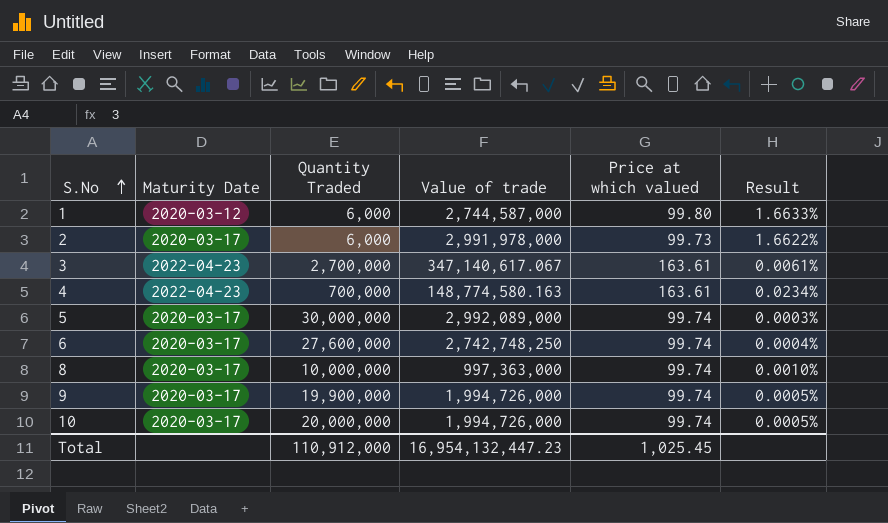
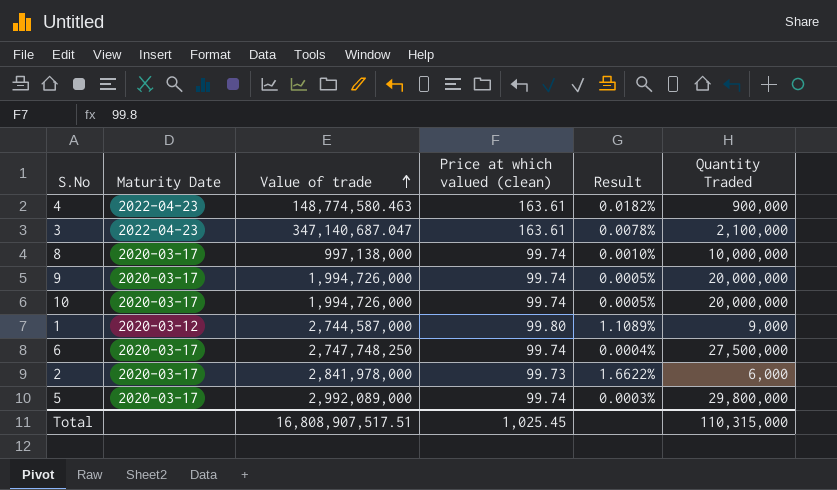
row order: S.No ascending -> Value of trade ascending
column name: Price at which valued -> Price at which valued (clean)
column Quantity Traded | position: 3 -> 6
4 | Value of trade: 148,774,580.163 -> 148,774,580.463
4 | Result: 0.0234% -> 0.0182%
4 | Quantity Traded: 700,000 -> 900,000
3 | Value of trade: 347,140,617.067 -> 347,140,687.047
3 | Result: 0.0061% -> 0.0078%
3 | Quantity Traded: 2,700,000 -> 2,100,000
8 | Value of trade: 997,363,000 -> 997,138,000
9 | Quantity Traded: 19,900,000 -> 20,000,000
1 | Result: 1.6633% -> 1.1089%
1 | Quantity Traded: 6,000 -> 9,000
6 | Value of trade: 2,742,748,250 -> 2,747,748,250
6 | Quantity Traded: 27,600,000 -> 27,500,000
2 | Value of trade: 2,991,978,000 -> 2,841,978,000
5 | Quantity Traded: 30,000,000 -> 29,800,000
Total | Value of trade: 16,954,132,447.23 -> 16,808,907,517.51
Total | Quantity Traded: 110,912,000 -> 110,315,000

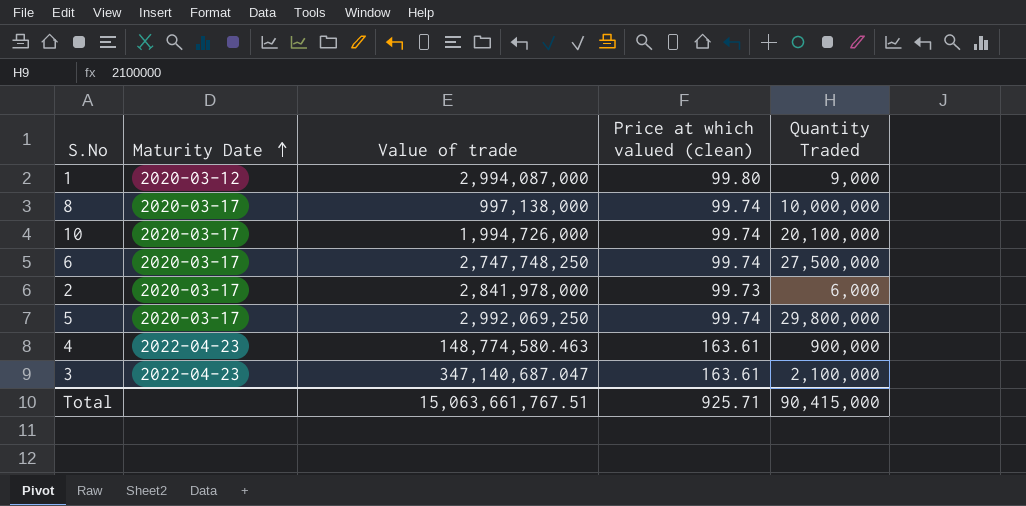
row order: Value of trade ascending -> Maturity Date ascending
column Result | formula: [Price at which valued (clean)] / [Quantity Traded] -> none
row 9: 2020-03-17 | 1,994,726,000 | 99.74 | 0.0005% | 20,000,000 -> none
1 | Value of trade: 2,744,587,000 -> 2,994,087,000
10 | Quantity Traded: 20,000,000 -> 20,100,000
5 | Value of trade: 2,992,089,000 -> 2,992,069,250
Total | Value of trade: 16,808,907,517.51 -> 15,063,661,767.51
Total | Price at which valued (clean): 1,025.45 -> 925.71
Total | Quantity Traded: 110,315,000 -> 90,415,000

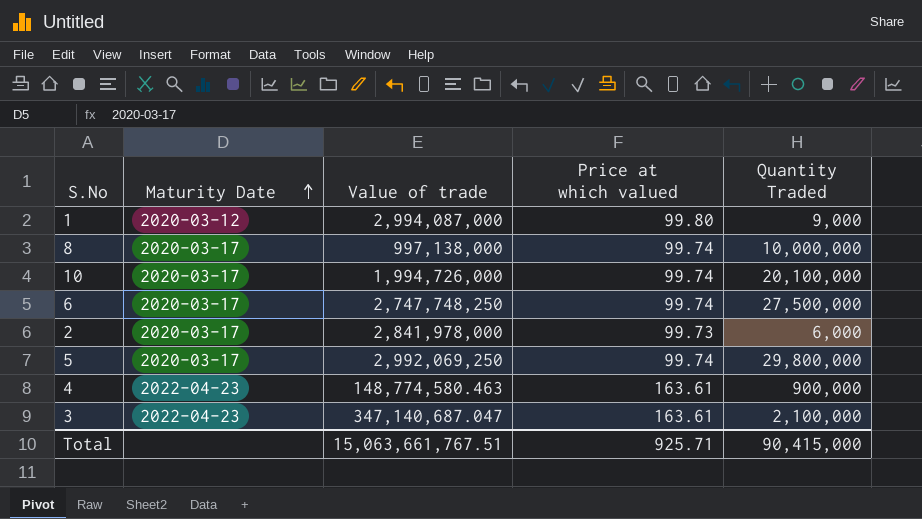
column name: Price at which valued (clean) -> Price at which valued

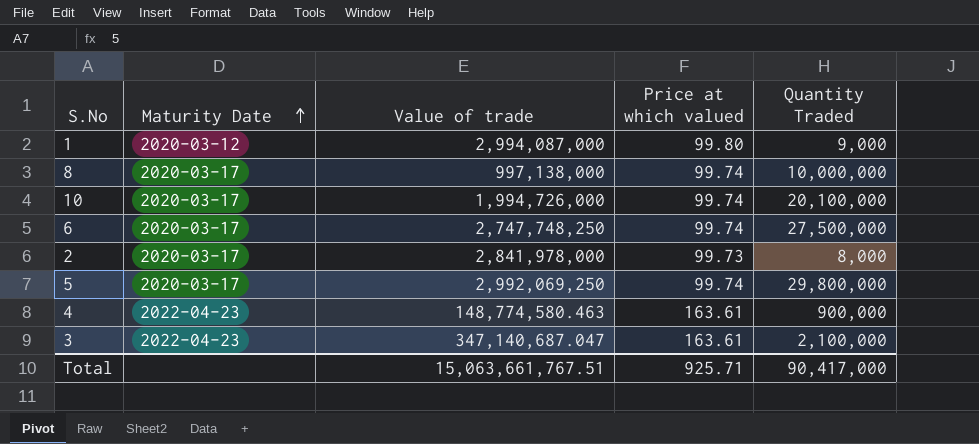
2 | Quantity Traded: 6,000 -> 8,000
Total | Quantity Traded: 90,415,000 -> 90,417,000

